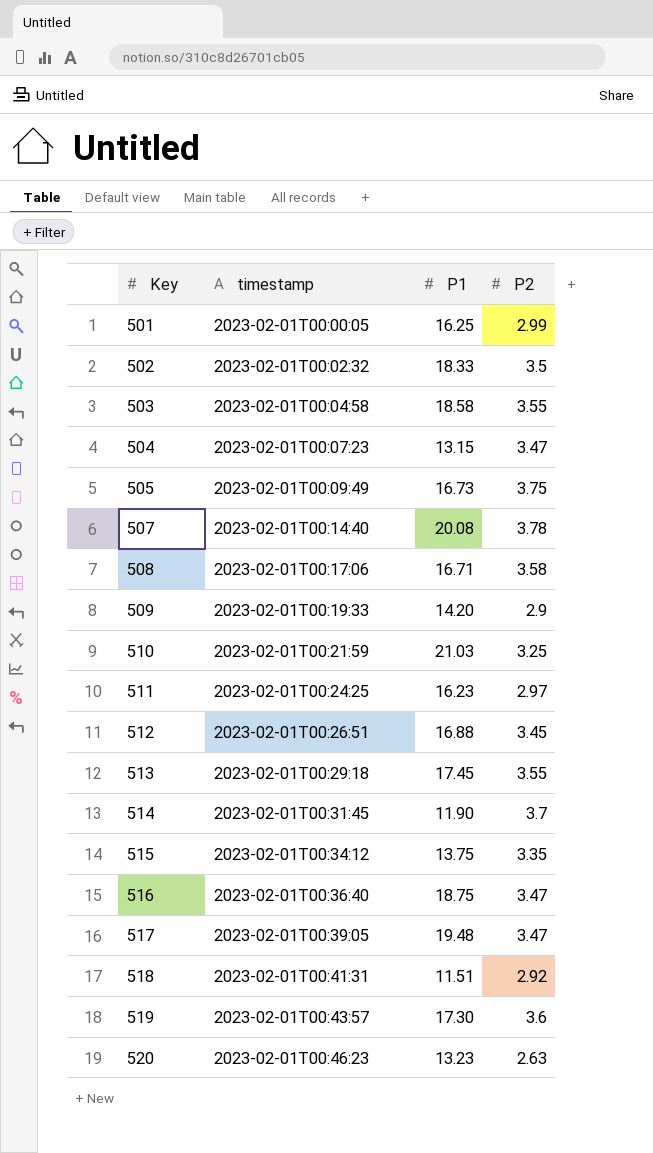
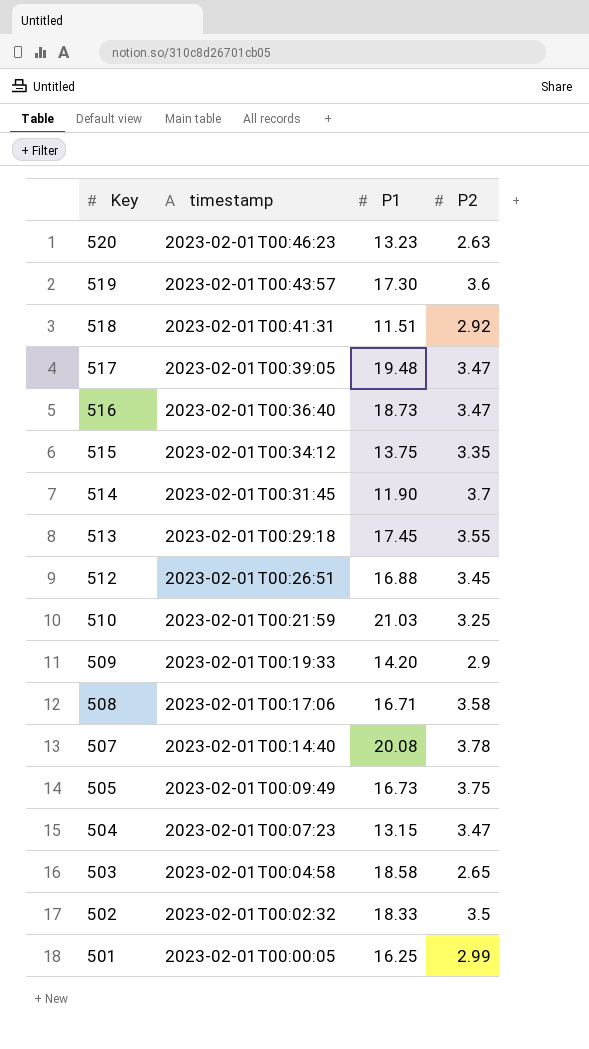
row order: Key ascending -> Key descending
row 511: 2023-02-01T00:24:25 | 16.23 | 2.97 -> none
516 | P1: 18.75 -> 18.73
503 | P2: 3.55 -> 2.65

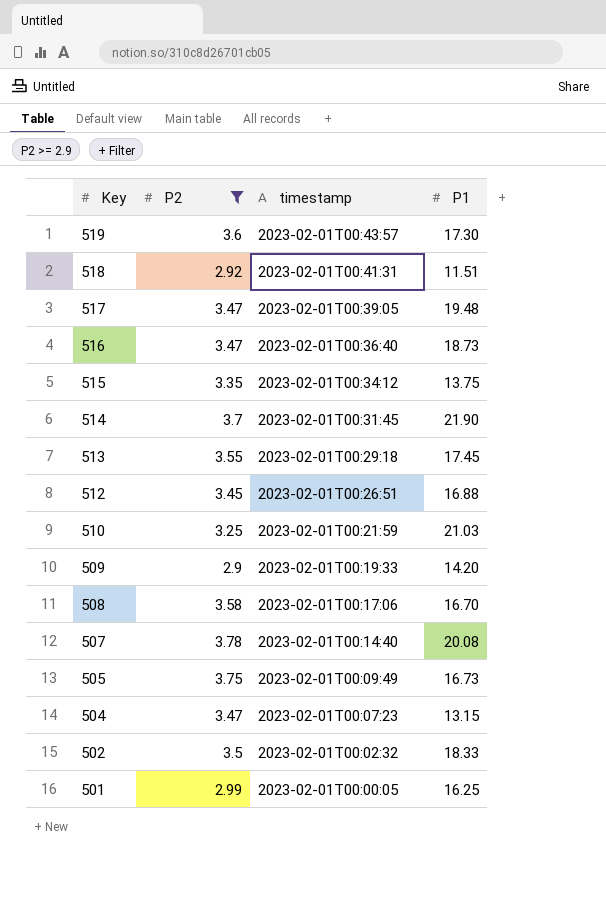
filter: none -> P2 >= 2.9
column P2 | position: 4 -> 2
514 | P1: 11.90 -> 21.90
508 | P1: 16.71 -> 16.70

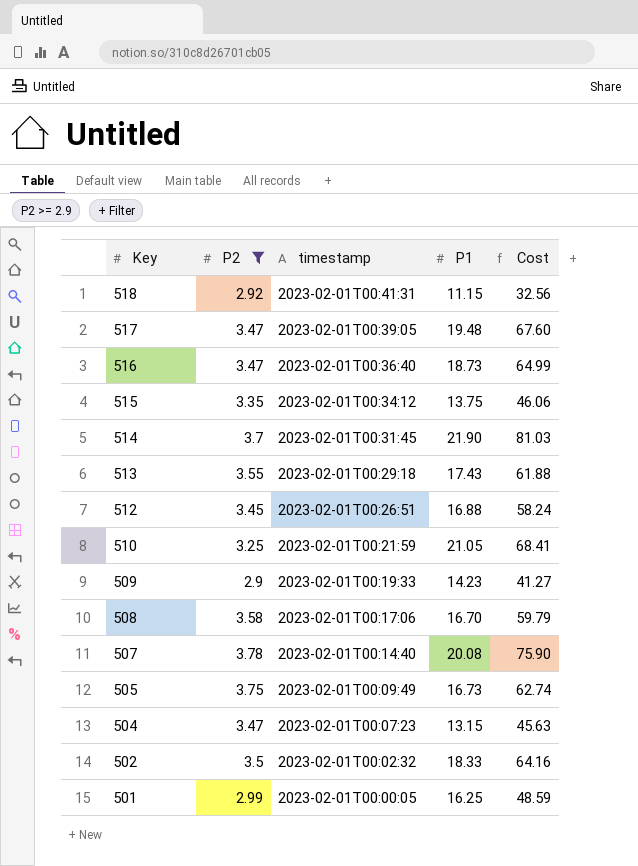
column Cost | formula: none -> [P2] * [P1]
row 519: 3.6 | 2023-02-01T00:43:57 | 17.30 -> none
518 | P1: 11.51 -> 11.15
513 | P1: 17.45 -> 17.43
510 | P1: 21.03 -> 21.05
509 | P1: 14.20 -> 14.23

